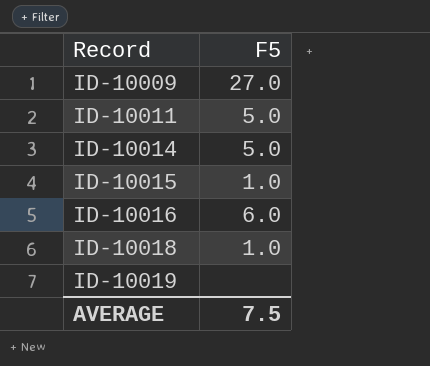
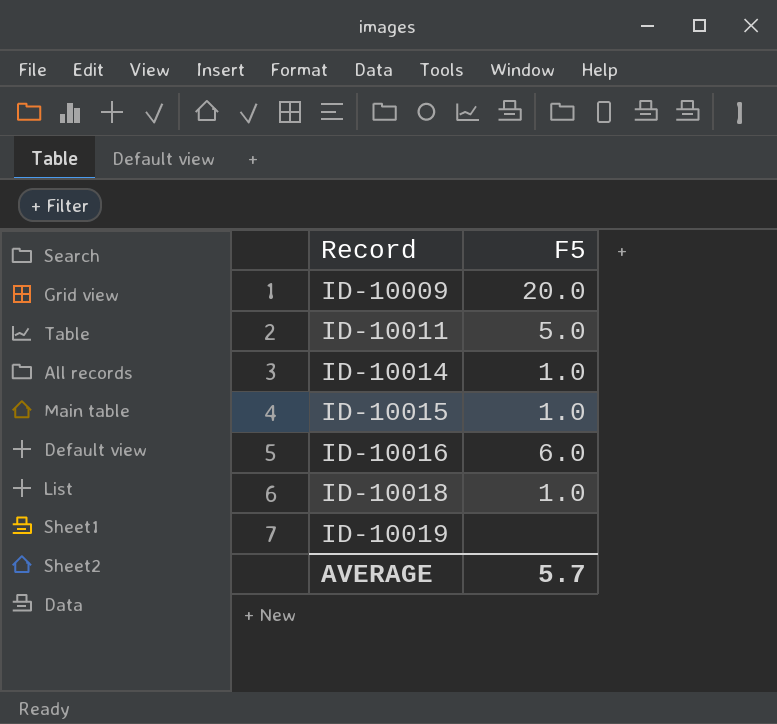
ID-10009 | F5: 27.0 -> 20.0
ID-10014 | F5: 5.0 -> 1.0
AVERAGE | F5: 7.5 -> 5.7

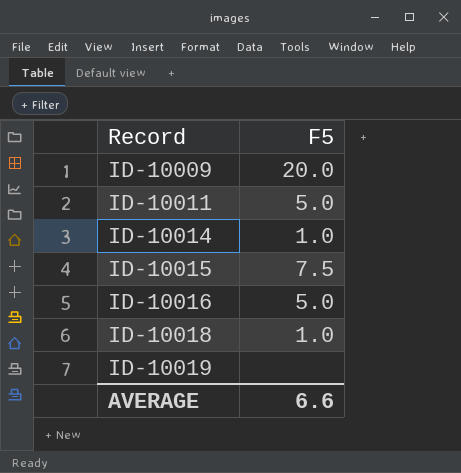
ID-10015 | F5: 1.0 -> 7.5
ID-10016 | F5: 6.0 -> 5.0
AVERAGE | F5: 5.7 -> 6.6

